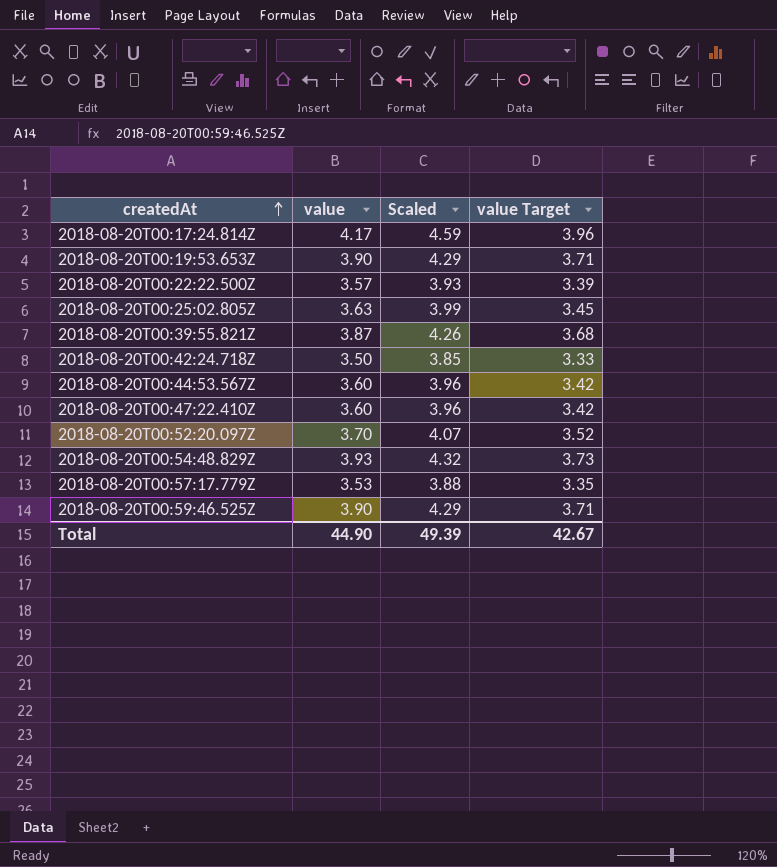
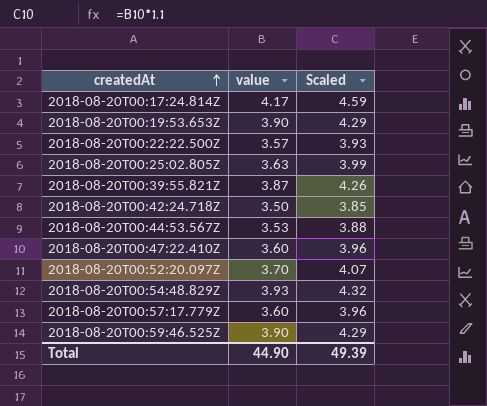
column value Target | formula: [value] * 0.95 -> none
2018-08-20T00:44:53.567Z | value: 3.60 -> 3.53
2018-08-20T00:44:53.567Z | Scaled: 3.96 -> 3.88
2018-08-20T00:57:17.779Z | value: 3.53 -> 3.60
2018-08-20T00:57:17.779Z | Scaled: 3.88 -> 3.96

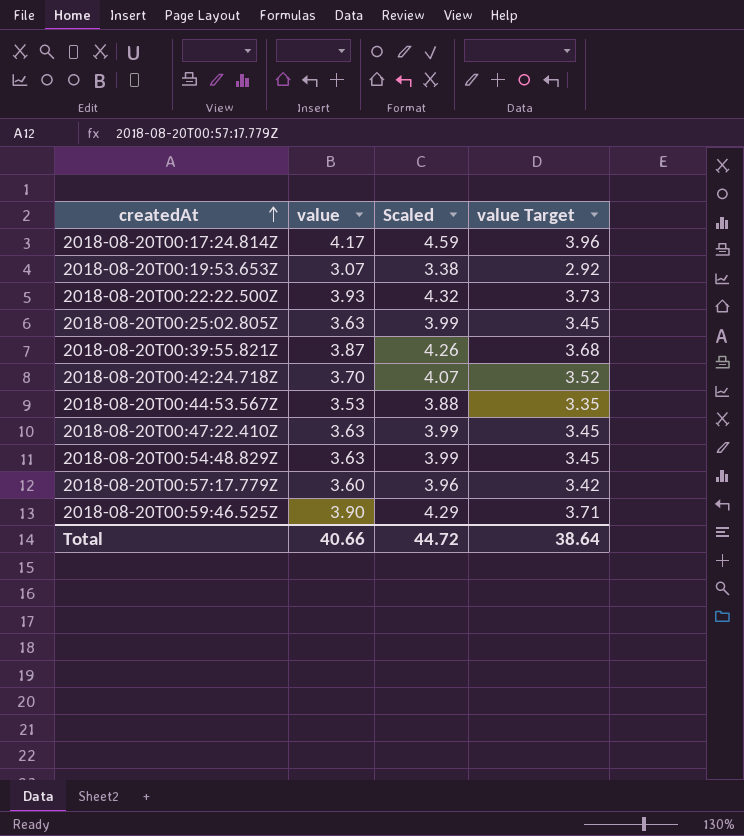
column value Target | formula: none -> [value] * 0.95
row 2018-08-20T00:52:20.097Z: 3.70 | 4.07 -> none
2018-08-20T00:19:53.653Z | value: 3.90 -> 3.07
2018-08-20T00:19:53.653Z | Scaled: 4.29 -> 3.38
2018-08-20T00:22:22.500Z | value: 3.57 -> 3.93
2018-08-20T00:22:22.500Z | Scaled: 3.93 -> 4.32
2018-08-20T00:42:24.718Z | value: 3.50 -> 3.70
2018-08-20T00:42:24.718Z | Scaled: 3.85 -> 4.07
2018-08-20T00:47:22.410Z | value: 3.60 -> 3.63
2018-08-20T00:47:22.410Z | Scaled: 3.96 -> 3.99
2018-08-20T00:54:48.829Z | value: 3.93 -> 3.63
2018-08-20T00:54:48.829Z | Scaled: 4.32 -> 3.99
Total | value: 44.90 -> 40.66
Total | Scaled: 49.39 -> 44.72

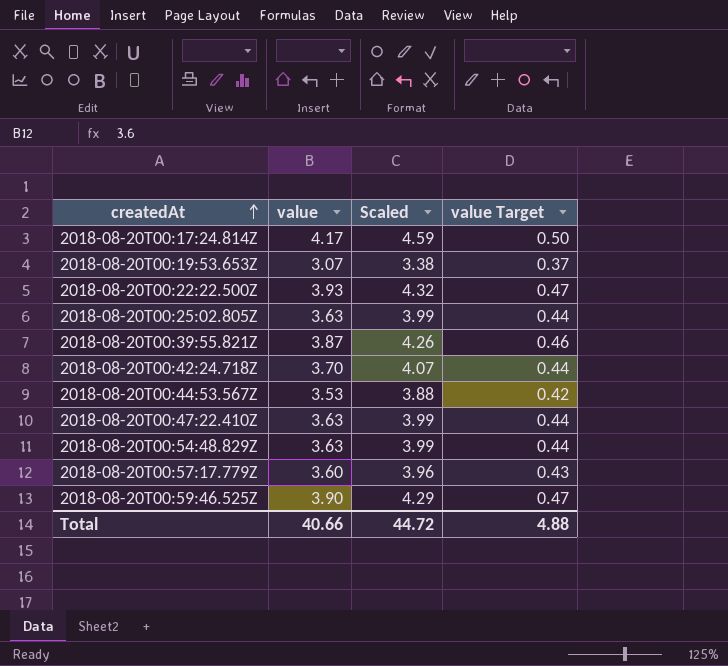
column value Target | formula: [value] * 0.95 -> [value] * 0.12
Total | value Target: 38.64 -> 4.88

